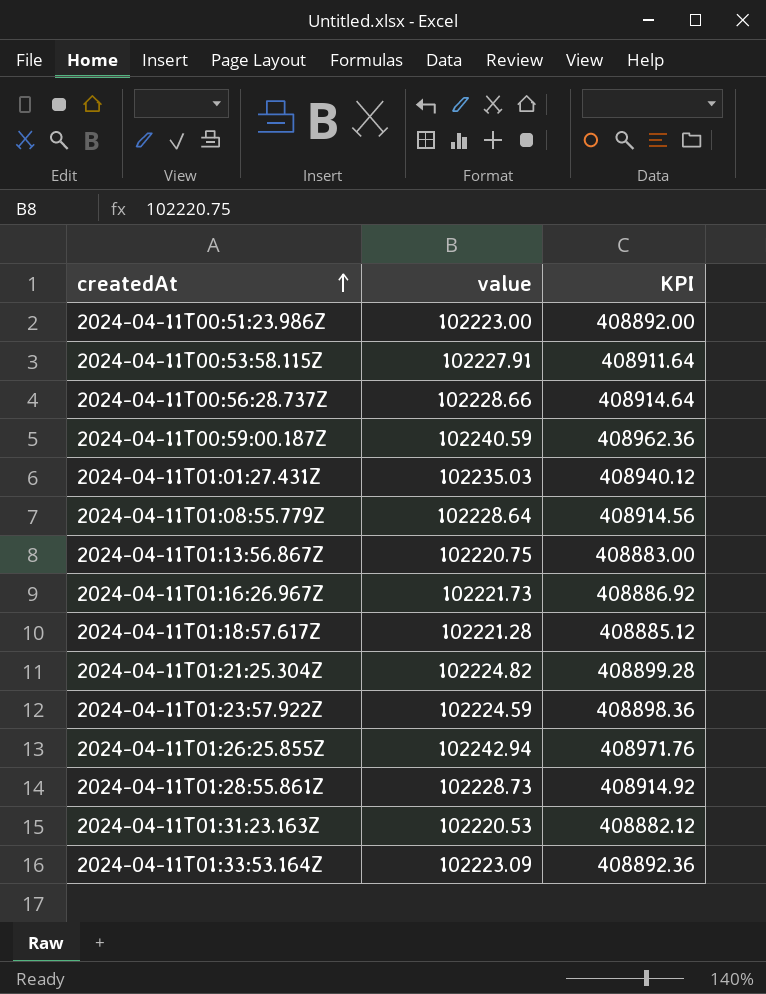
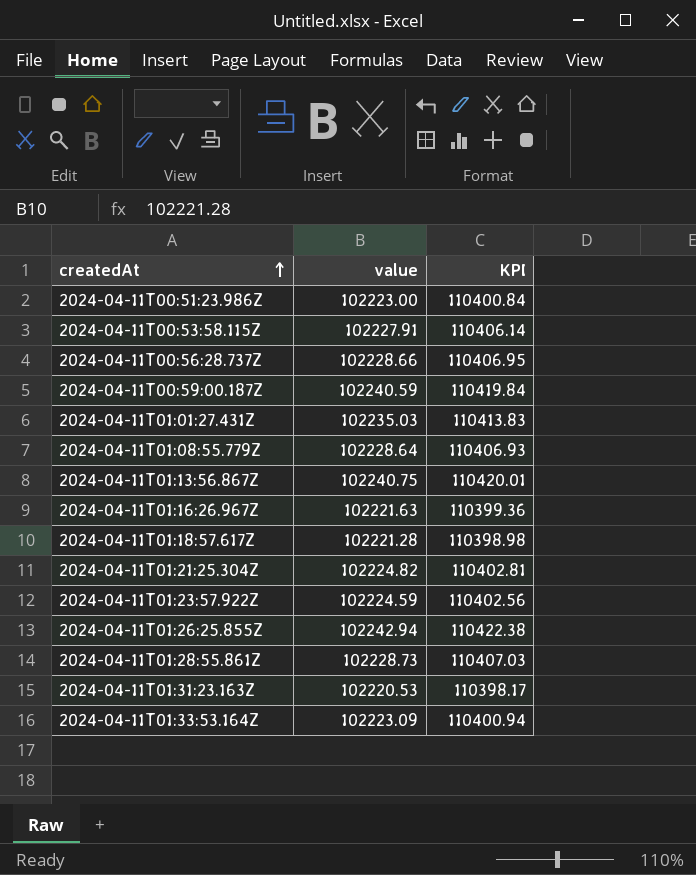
column KPI | formula: [value] * 4 -> [value] * 1.08
2024-04-11T01:13:56.867Z | value: 102220.75 -> 102240.75
2024-04-11T01:16:26.967Z | value: 102221.73 -> 102221.63

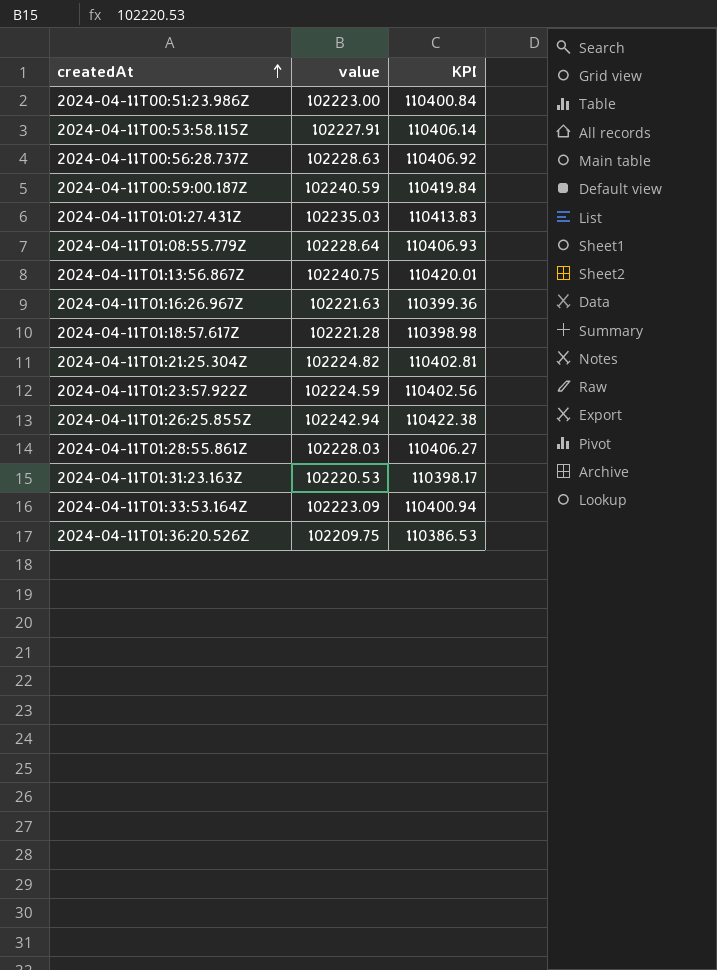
2024-04-11T00:56:28.737Z | value: 102228.66 -> 102228.63
2024-04-11T00:56:28.737Z | KPI: 110406.95 -> 110406.92
2024-04-11T01:28:55.861Z | value: 102228.73 -> 102228.03
2024-04-11T01:28:55.861Z | KPI: 110407.03 -> 110406.27
row 2024-04-11T01:36:20.526Z: none -> 102209.75 | 110386.53

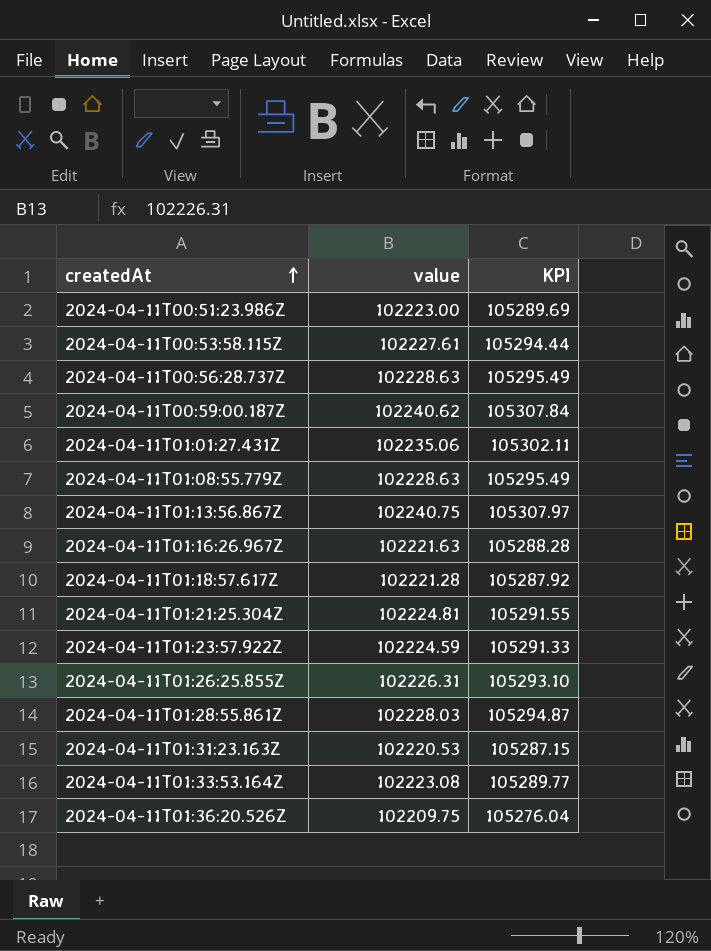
column KPI | formula: [value] * 1.08 -> [value] * 1.03
2024-04-11T00:53:58.115Z | value: 102227.91 -> 102227.61
2024-04-11T00:59:00.187Z | value: 102240.59 -> 102240.62
2024-04-11T01:01:27.431Z | value: 102235.03 -> 102235.06
2024-04-11T01:08:55.779Z | value: 102228.64 -> 102228.63
2024-04-11T01:21:25.304Z | value: 102224.82 -> 102224.81
2024-04-11T01:26:25.855Z | value: 102242.94 -> 102226.31
2024-04-11T01:33:53.164Z | value: 102223.09 -> 102223.08

